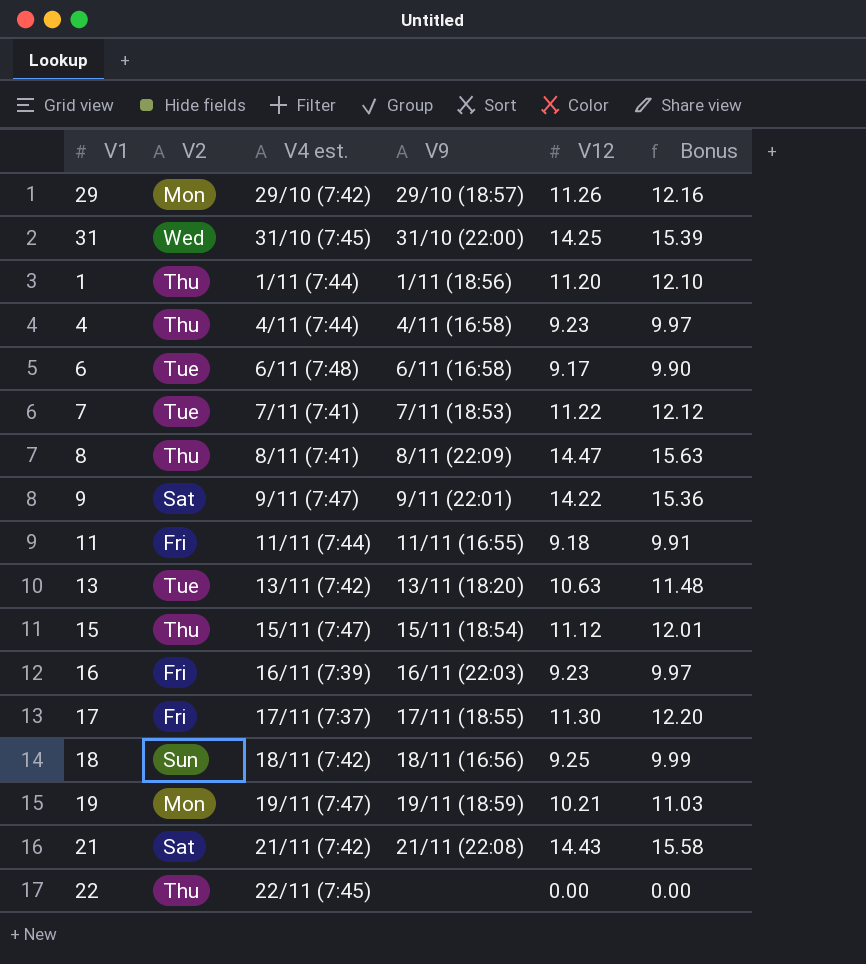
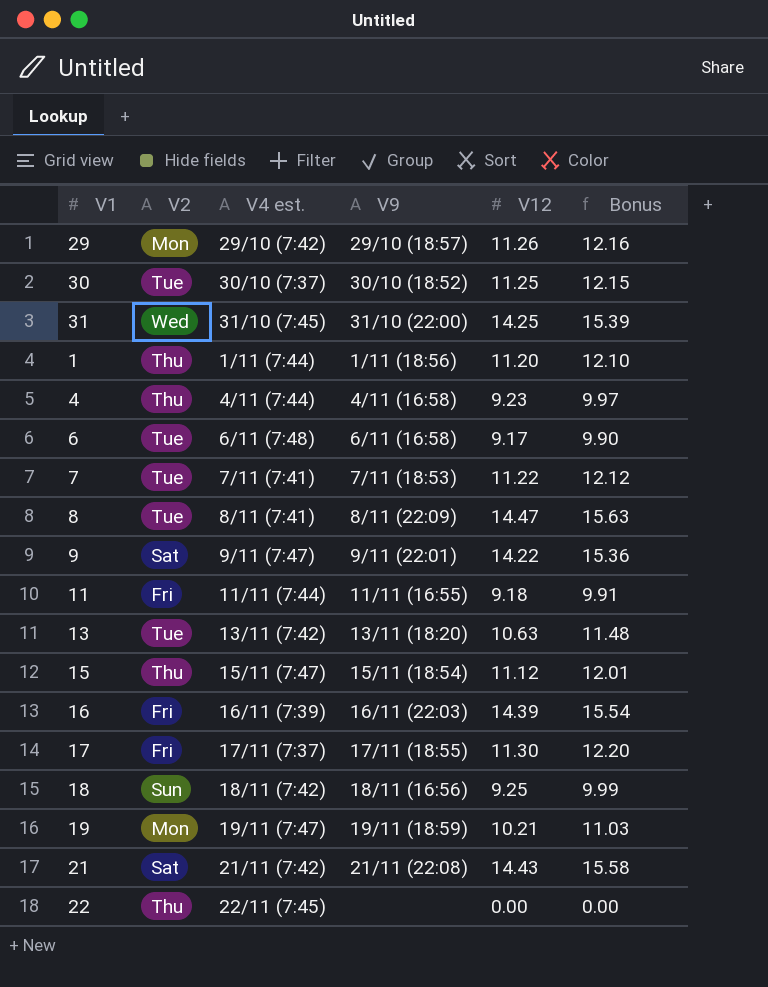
row 30: none -> Tue | 30/10 (7:37) | 30/10 (18:52) | 11.25 | 12.15
8 | V2: Thu -> Tue
16 | V12: 9.23 -> 14.39
16 | Bonus: 9.97 -> 15.54

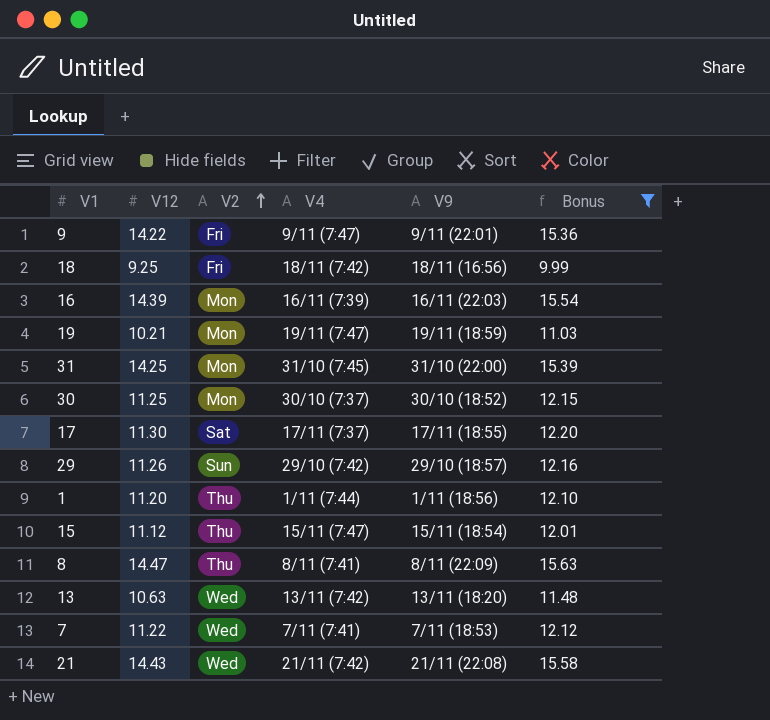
filter: none -> Bonus >= 9.99
row order: none -> V2 ascending
column V12 | position: 5 -> 2
column name: V4 est. -> V4
9 | V2: Sat -> Fri
18 | V2: Sun -> Fri
16 | V2: Fri -> Mon
31 | V2: Wed -> Mon
30 | V2: Tue -> Mon
17 | V2: Fri -> Sat
29 | V2: Mon -> Sun
8 | V2: Tue -> Thu
13 | V2: Tue -> Wed
7 | V2: Tue -> Wed
21 | V2: Sat -> Wed

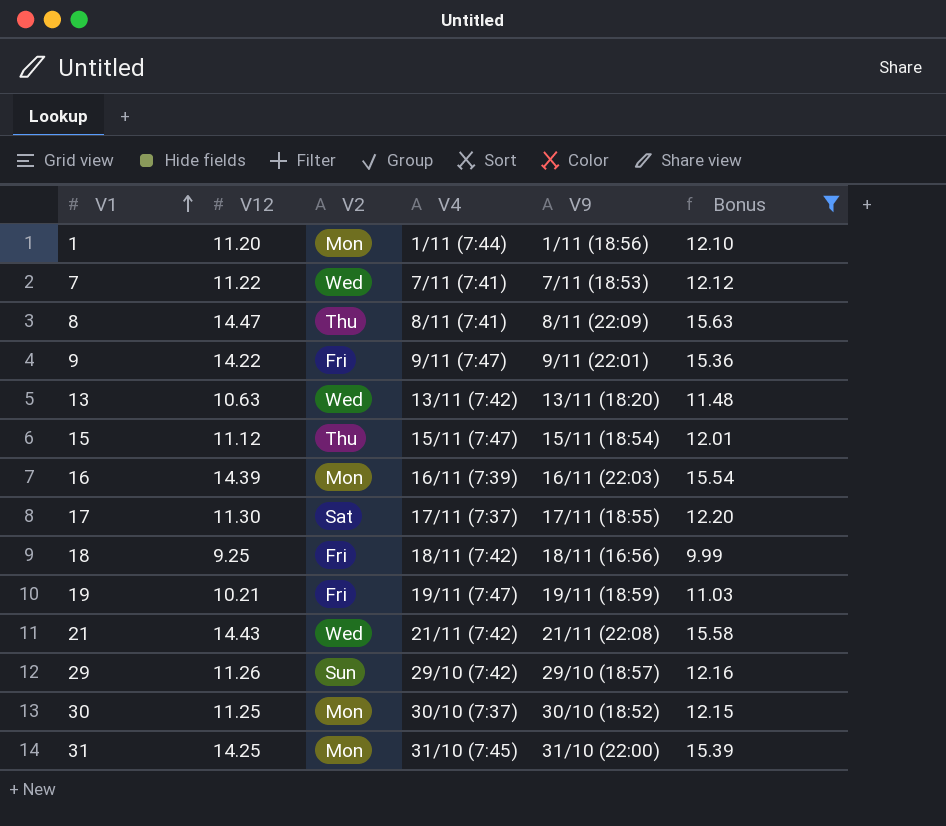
row order: V2 ascending -> V1 ascending
1 | V2: Thu -> Mon
19 | V2: Mon -> Fri

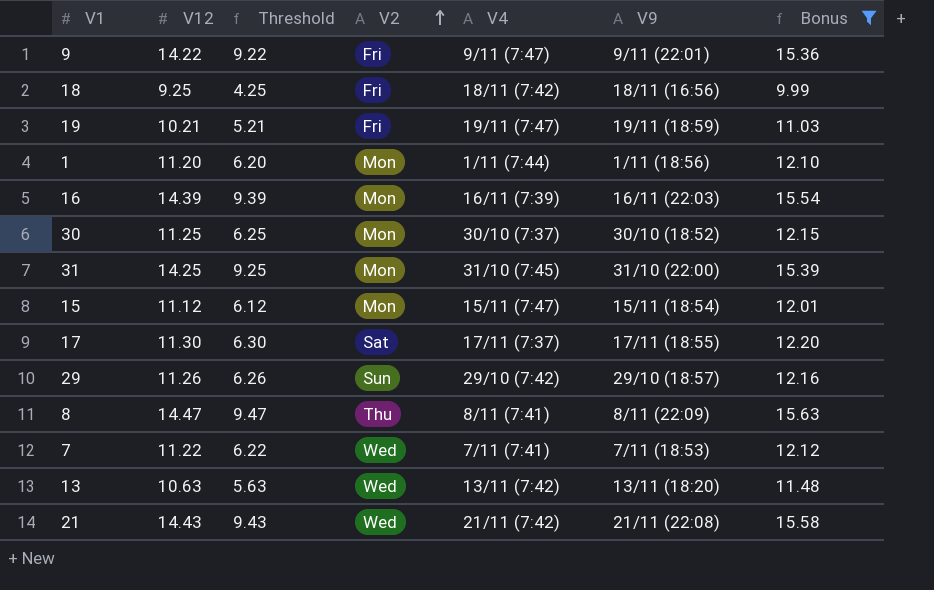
row order: V1 ascending -> V2 ascending
column Threshold | formula: none -> [V12] - 5
15 | V2: Thu -> Mon

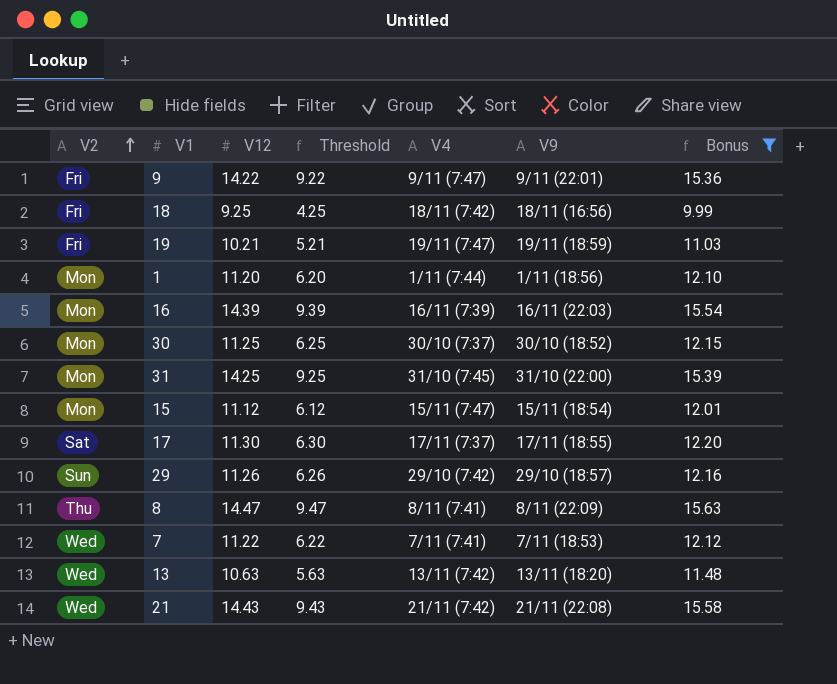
column V2 | position: 4 -> 1

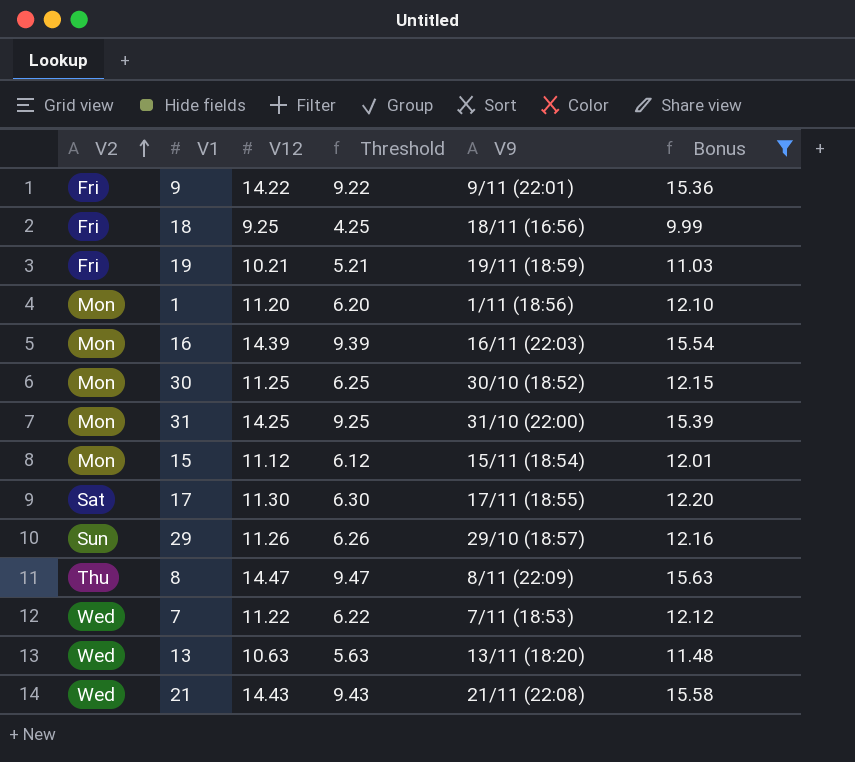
column V4 | position: 5 -> none

